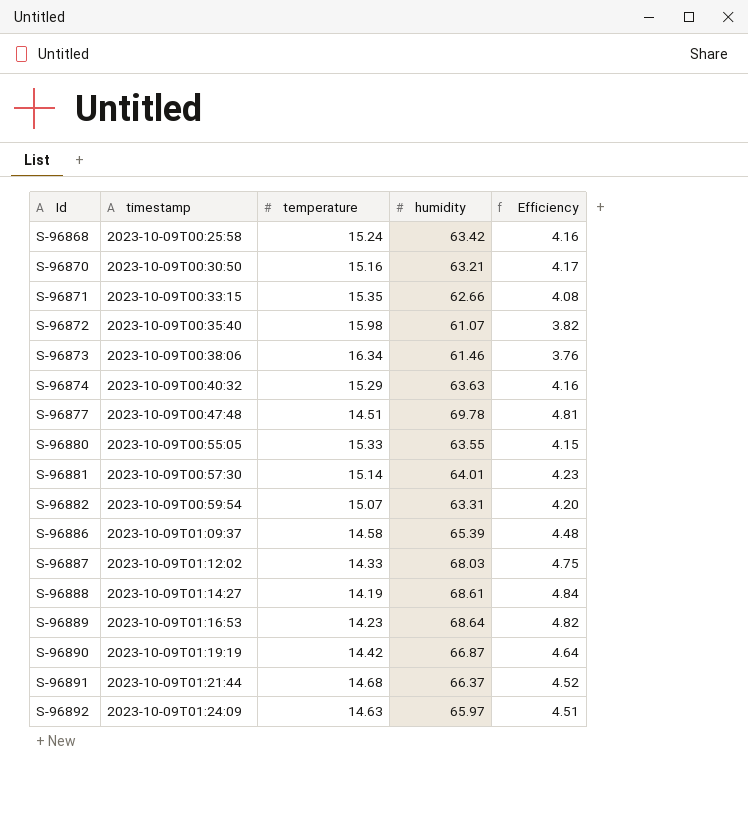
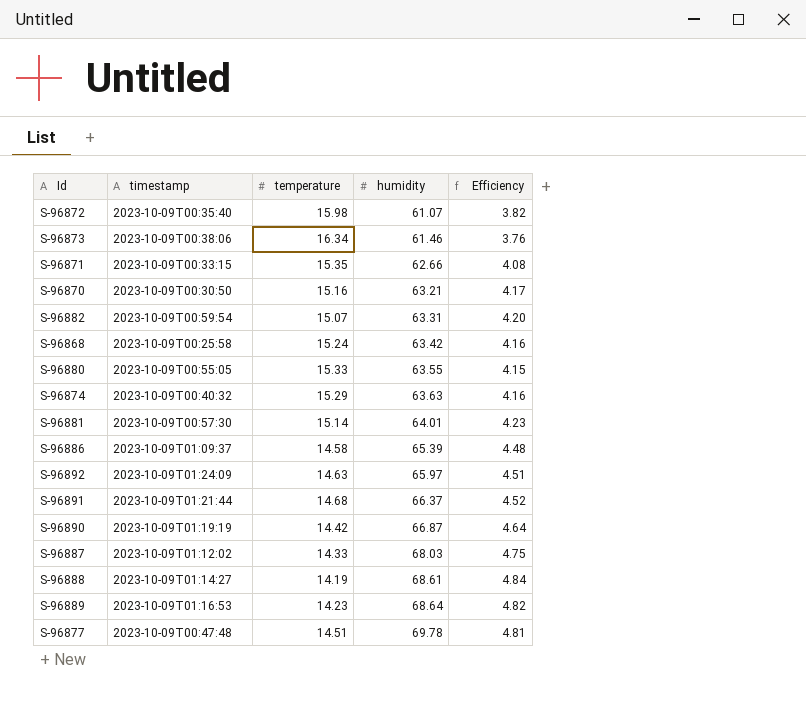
row order: Id ascending -> humidity ascending

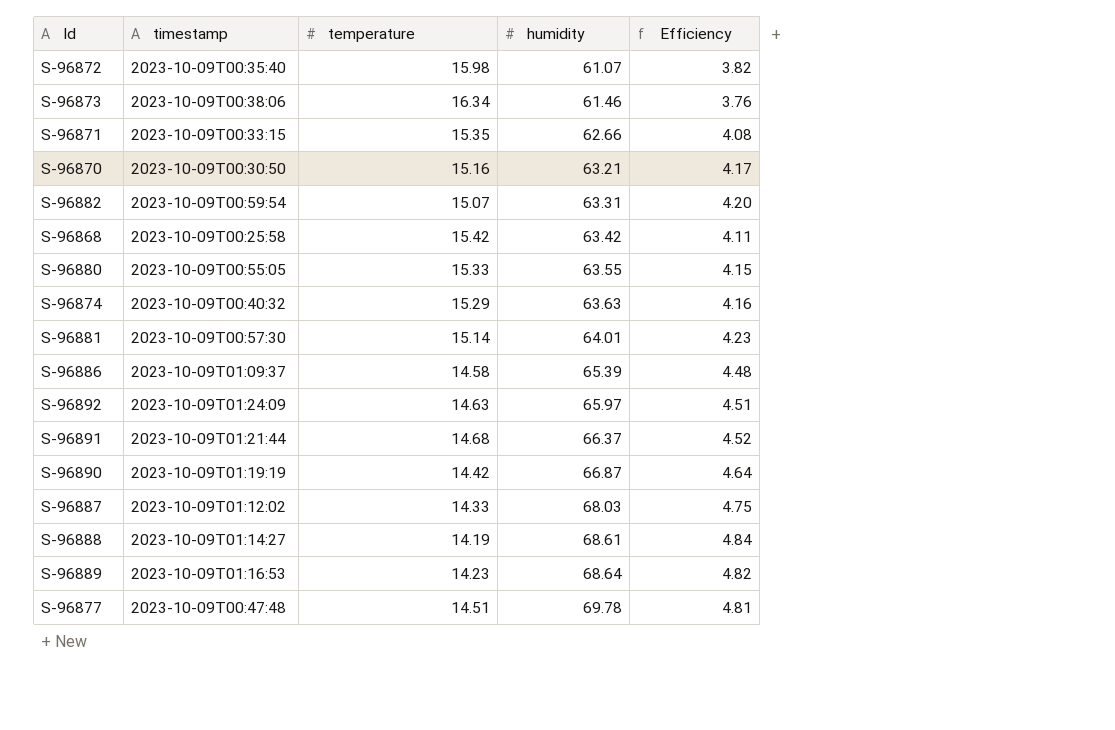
S-96868 | temperature: 15.24 -> 15.42
S-96868 | Efficiency: 4.16 -> 4.11

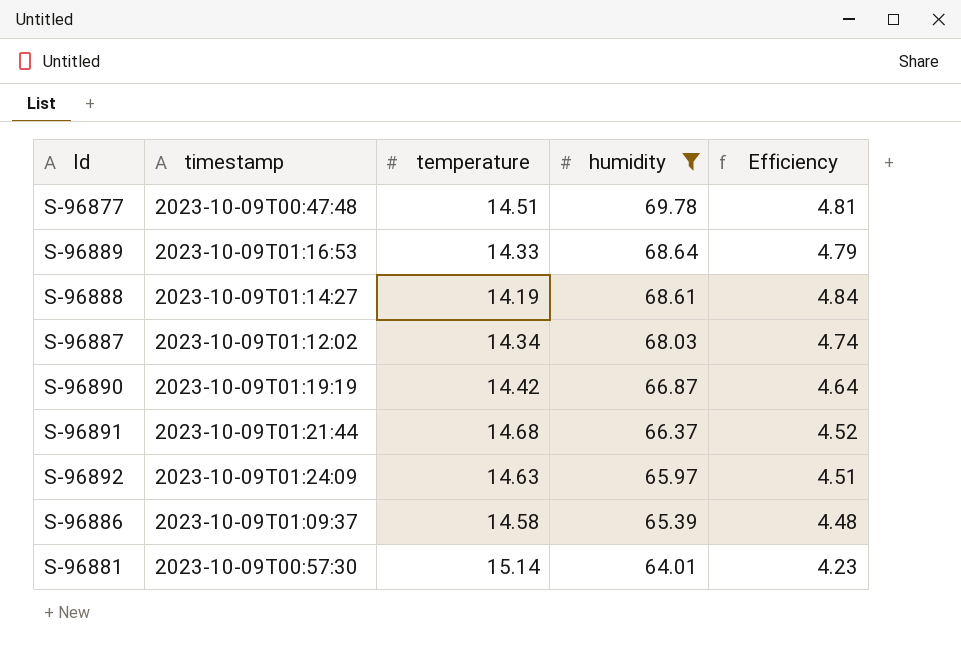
filter: none -> humidity >= 64.01
row order: humidity ascending -> humidity descending
S-96889 | temperature: 14.23 -> 14.33
S-96889 | Efficiency: 4.82 -> 4.79
S-96887 | temperature: 14.33 -> 14.34
S-96887 | Efficiency: 4.75 -> 4.74

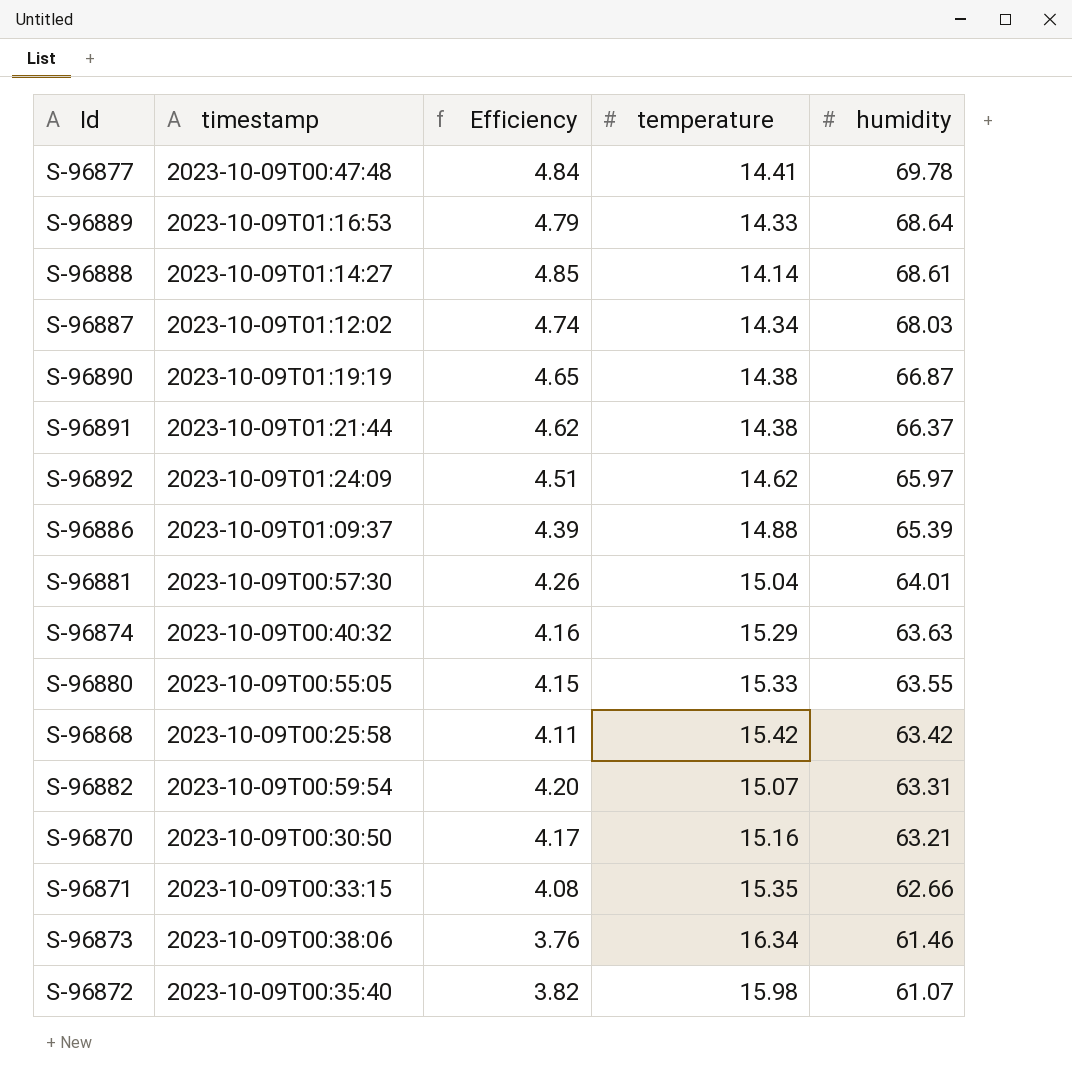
filter: humidity >= 64.01 -> none
column Efficiency | position: 5 -> 3
S-96877 | Efficiency: 4.81 -> 4.84
S-96877 | temperature: 14.51 -> 14.41
S-96888 | Efficiency: 4.84 -> 4.85
S-96888 | temperature: 14.19 -> 14.14
S-96890 | Efficiency: 4.64 -> 4.65
S-96890 | temperature: 14.42 -> 14.38
S-96891 | Efficiency: 4.52 -> 4.62
S-96891 | temperature: 14.68 -> 14.38
S-96892 | temperature: 14.63 -> 14.62
S-96886 | Efficiency: 4.48 -> 4.39
S-96886 | temperature: 14.58 -> 14.88
S-96881 | Efficiency: 4.23 -> 4.26
S-96881 | temperature: 15.14 -> 15.04

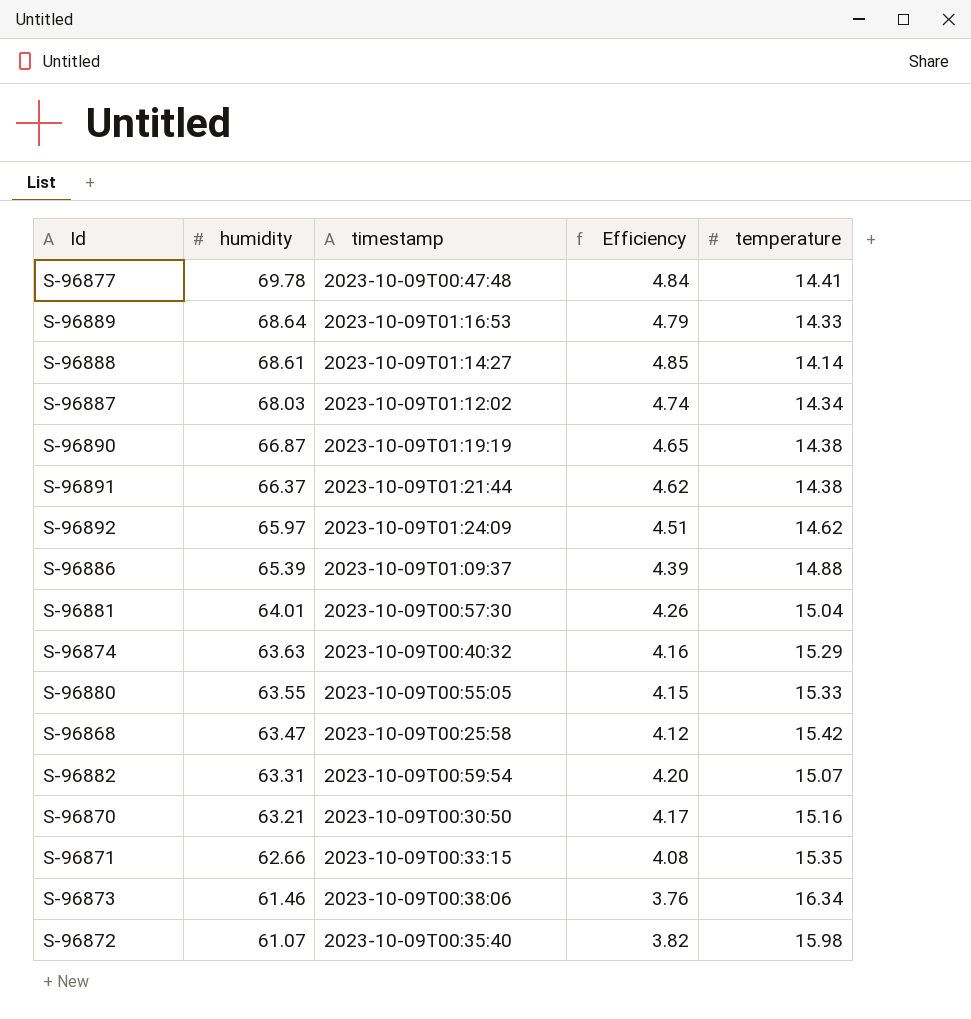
column humidity | position: 5 -> 2
S-96868 | humidity: 63.42 -> 63.47
S-96868 | Efficiency: 4.11 -> 4.12

